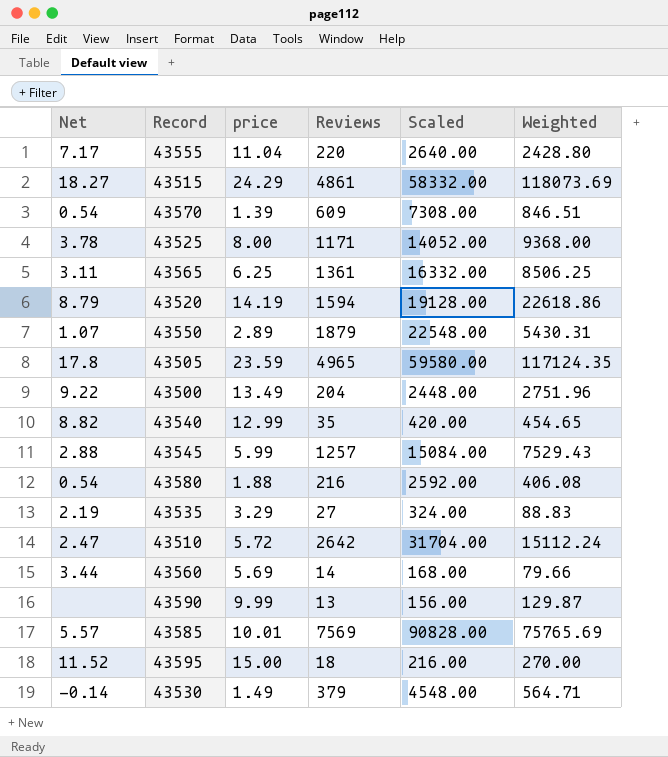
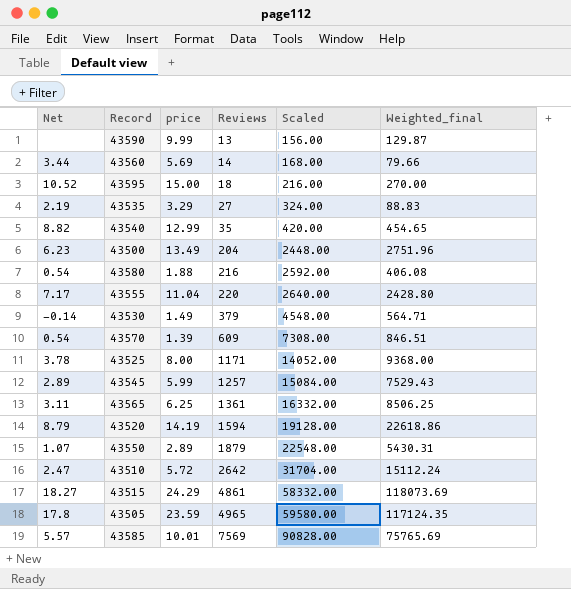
row order: none -> Reviews ascending
column name: Weighted -> Weighted_final
43595 | Net: 11.52 -> 10.52
43500 | Net: 9.22 -> 6.23
43545 | Net: 2.88 -> 2.89

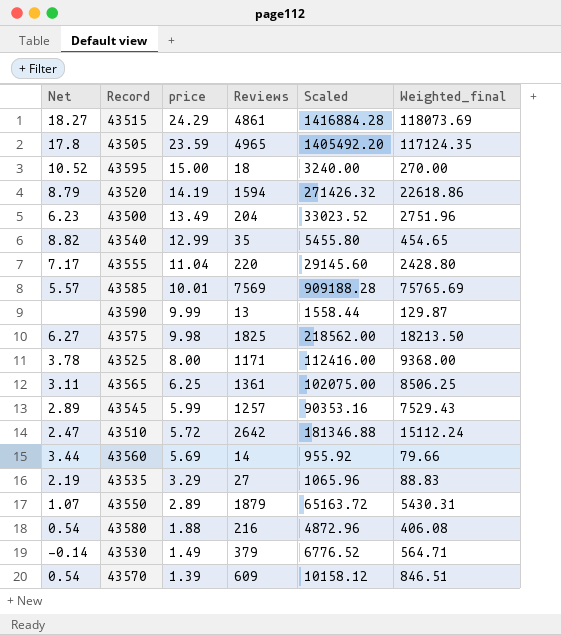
row order: Reviews ascending -> price descending
column Scaled | formula: [Reviews] * 12 -> [Weighted_final] * 12
row 43575: none -> 6.27 | 9.98 | 1825 | 218562.00 | 18213.50

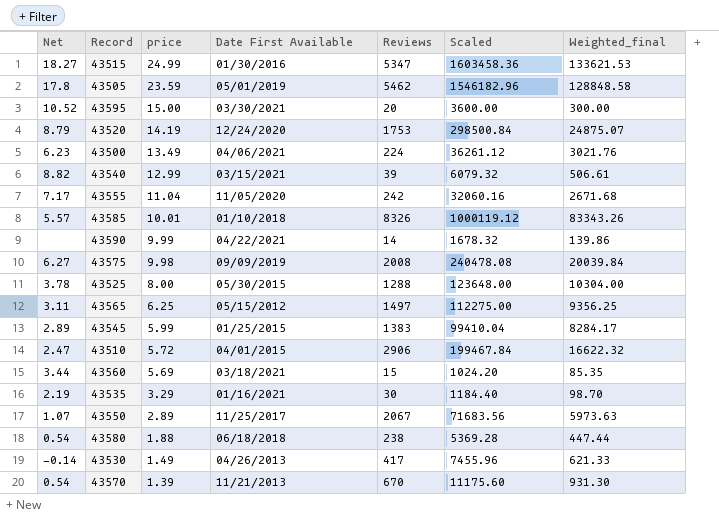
column Date First Available | position: none -> 4
43515 | price: 24.29 -> 24.99
43515 | Reviews: 4861 -> 5347
43515 | Scaled: 1416884.28 -> 1603458.36
43515 | Weighted_final: 118073.69 -> 133621.53
43505 | Reviews: 4965 -> 5462
43505 | Scaled: 1405492.20 -> 1546182.96
43505 | Weighted_final: 117124.35 -> 128848.58
43595 | Reviews: 18 -> 20
43595 | Scaled: 3240.00 -> 3600.00
43595 | Weighted_final: 270.00 -> 300.00
43520 | Reviews: 1594 -> 1753
43520 | Scaled: 271426.32 -> 298500.84
43520 | Weighted_final: 22618.86 -> 24875.07
43500 | Reviews: 204 -> 224
43500 | Scaled: 33023.52 -> 36261.12
43500 | Weighted_final: 2751.96 -> 3021.76
43540 | Reviews: 35 -> 39
43540 | Scaled: 5455.80 -> 6079.32
43540 | Weighted_final: 454.65 -> 506.61
43555 | Reviews: 220 -> 242
43555 | Scaled: 29145.60 -> 32060.16
43555 | Weighted_final: 2428.80 -> 2671.68
43585 | Reviews: 7569 -> 8326
43585 | Scaled: 909188.28 -> 1000119.12
43585 | Weighted_final: 75765.69 -> 83343.26
43590 | Reviews: 13 -> 14
43590 | Scaled: 1558.44 -> 1678.32
43590 | Weighted_final: 129.87 -> 139.86
43575 | Reviews: 1825 -> 2008
43575 | Scaled: 218562.00 -> 240478.08
43575 | Weighted_final: 18213.50 -> 20039.84
43525 | Reviews: 1171 -> 1288
43525 | Scaled: 112416.00 -> 123648.00
43525 | Weighted_final: 9368.00 -> 10304.00
43565 | Reviews: 1361 -> 1497
43565 | Scaled: 102075.00 -> 112275.00
43565 | Weighted_final: 8506.25 -> 9356.25
43545 | Reviews: 1257 -> 1383
43545 | Scaled: 90353.16 -> 99410.04
43545 | Weighted_final: 7529.43 -> 8284.17
43510 | Reviews: 2642 -> 2906
43510 | Scaled: 181346.88 -> 199467.84
43510 | Weighted_final: 15112.24 -> 16622.32
43560 | Reviews: 14 -> 15
43560 | Scaled: 955.92 -> 1024.20
43560 | Weighted_final: 79.66 -> 85.35
43535 | Reviews: 27 -> 30
43535 | Scaled: 1065.96 -> 1184.40
43535 | Weighted_final: 88.83 -> 98.70
43550 | Reviews: 1879 -> 2067
43550 | Scaled: 65163.72 -> 71683.56
43550 | Weighted_final: 5430.31 -> 5973.63
43580 | Reviews: 216 -> 238
43580 | Scaled: 4872.96 -> 5369.28
43580 | Weighted_final: 406.08 -> 447.44
43530 | Reviews: 379 -> 417
43530 | Scaled: 6776.52 -> 7455.96
43530 | Weighted_final: 564.71 -> 621.33
43570 | Reviews: 609 -> 670
43570 | Scaled: 10158.12 -> 11175.60
43570 | Weighted_final: 846.51 -> 931.30

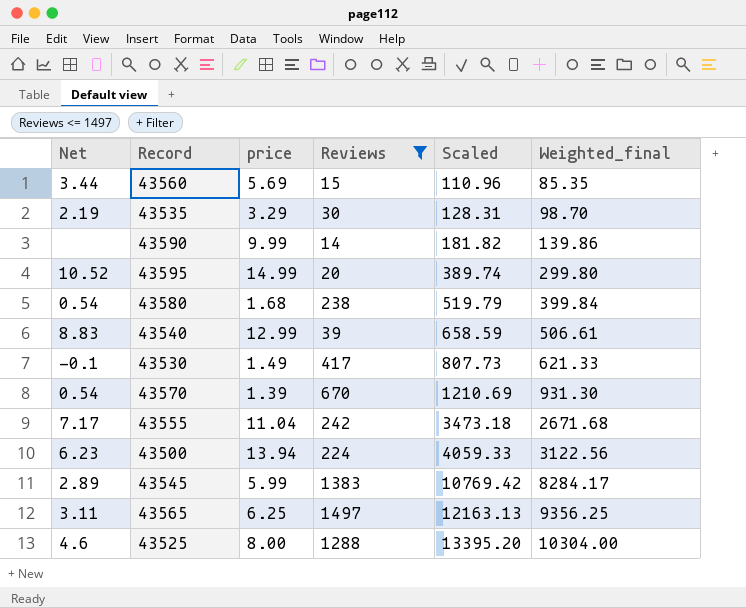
filter: none -> Reviews <= 1497
row order: price descending -> Scaled ascending
column Date First Available | position: 4 -> none
column Scaled | formula: [Weighted_final] * 12 -> [Weighted_final] * 1.3
43595 | price: 15.00 -> 14.99
43595 | Weighted_final: 300.00 -> 299.80
43580 | price: 1.88 -> 1.68
43580 | Weighted_final: 447.44 -> 399.84
43540 | Net: 8.82 -> 8.83
43530 | Net: -0.14 -> -0.1
43500 | price: 13.49 -> 13.94
43500 | Weighted_final: 3021.76 -> 3122.56
43525 | Net: 3.78 -> 4.6

